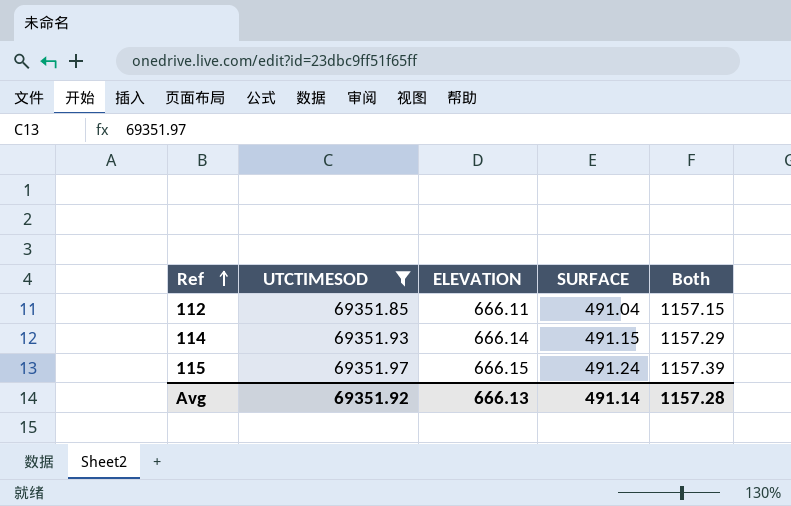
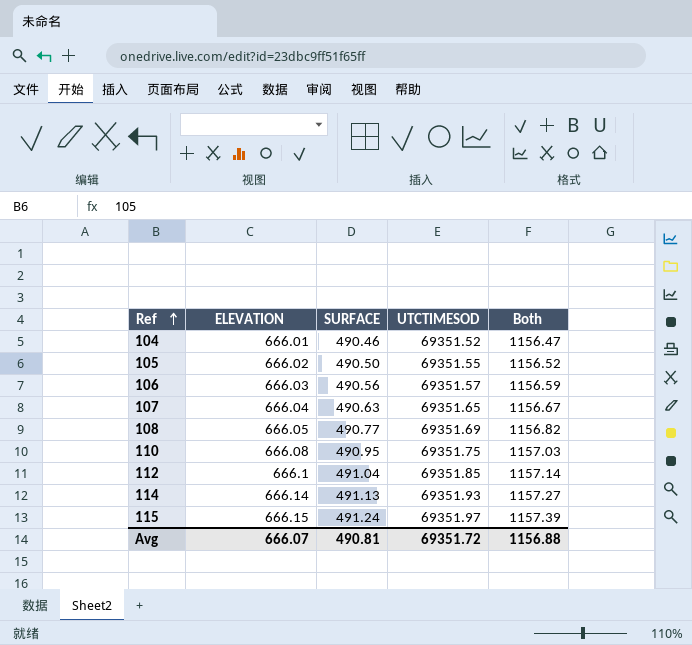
filter: UTCTIMESOD >= 69351.85 -> none
column UTCTIMESOD | position: 2 -> 4
112 | ELEVATION: 666.11 -> 666.1
112 | Both: 1157.15 -> 1157.14
114 | SURFACE: 491.15 -> 491.13
114 | Both: 1157.29 -> 1157.27
Avg | ELEVATION: 666.13 -> 666.07
Avg | SURFACE: 491.14 -> 490.81
Avg | UTCTIMESOD: 69351.92 -> 69351.72
Avg | Both: 1157.28 -> 1156.88

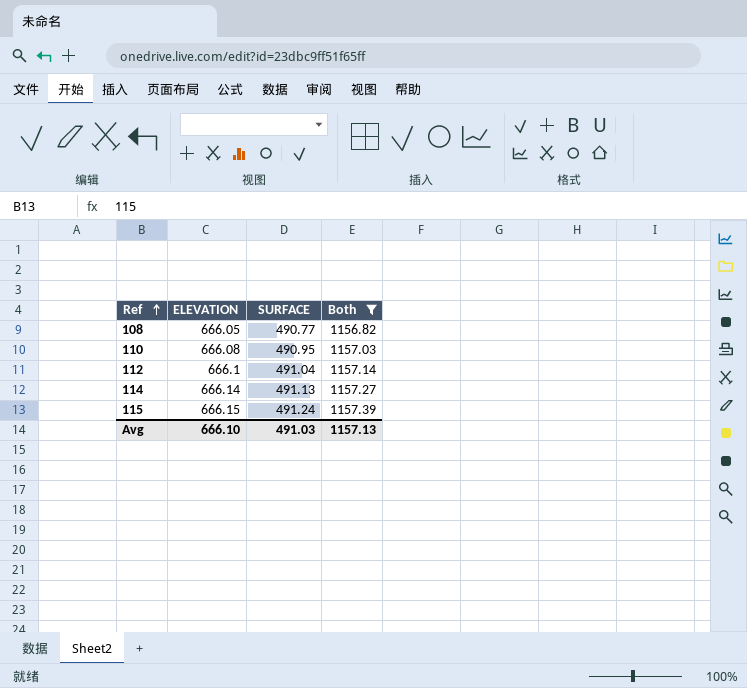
filter: none -> Both >= 1156.82
column UTCTIMESOD | position: 4 -> none
Avg | ELEVATION: 666.07 -> 666.10
Avg | SURFACE: 490.81 -> 491.03
Avg | Both: 1156.88 -> 1157.13

